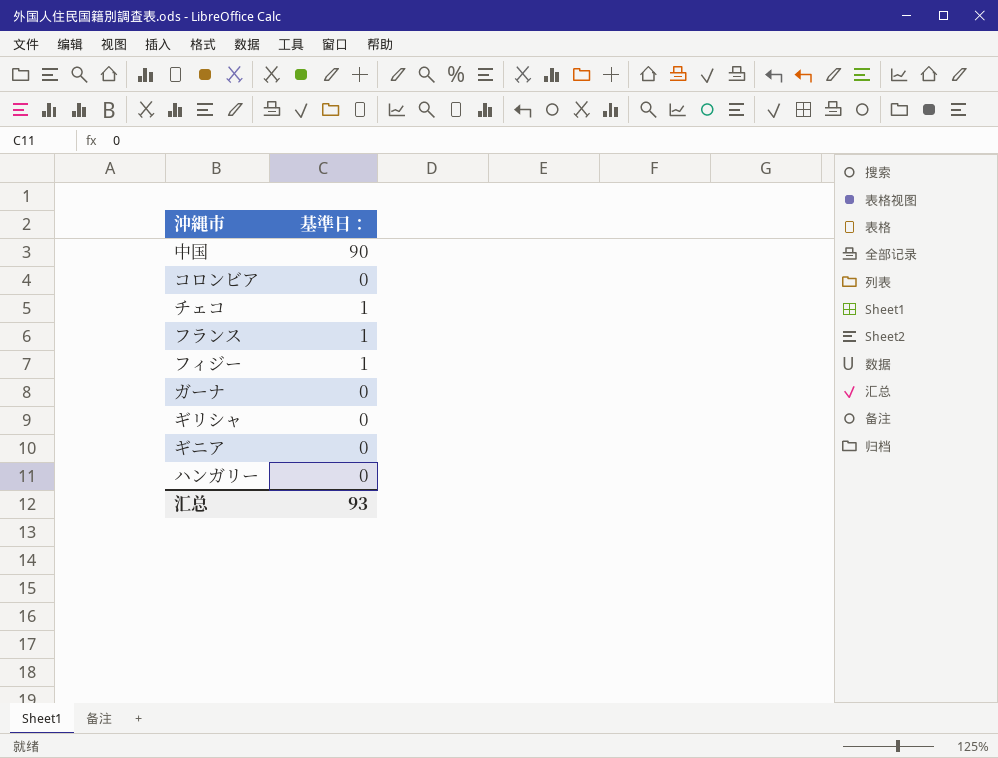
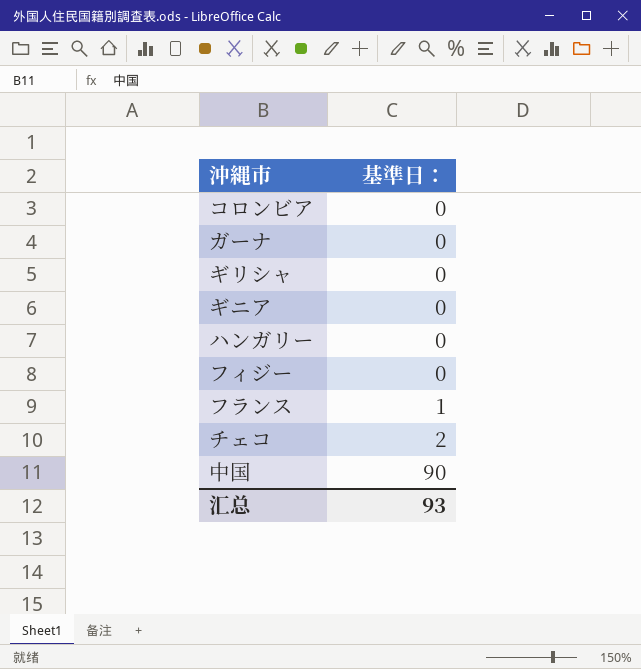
row order: none -> 基準日： ascending
フィジー | 基準日：: 1 -> 0
チェコ | 基準日：: 1 -> 2

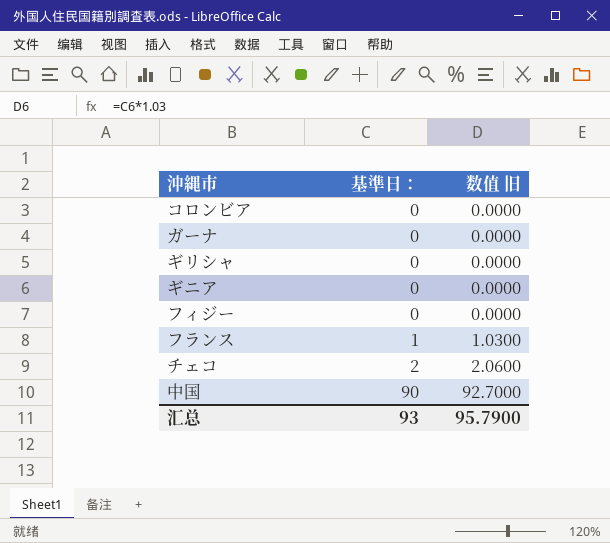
column 数值 旧 | formula: none -> [基準日：] * 1.03
row ハンガリー: 0 -> none

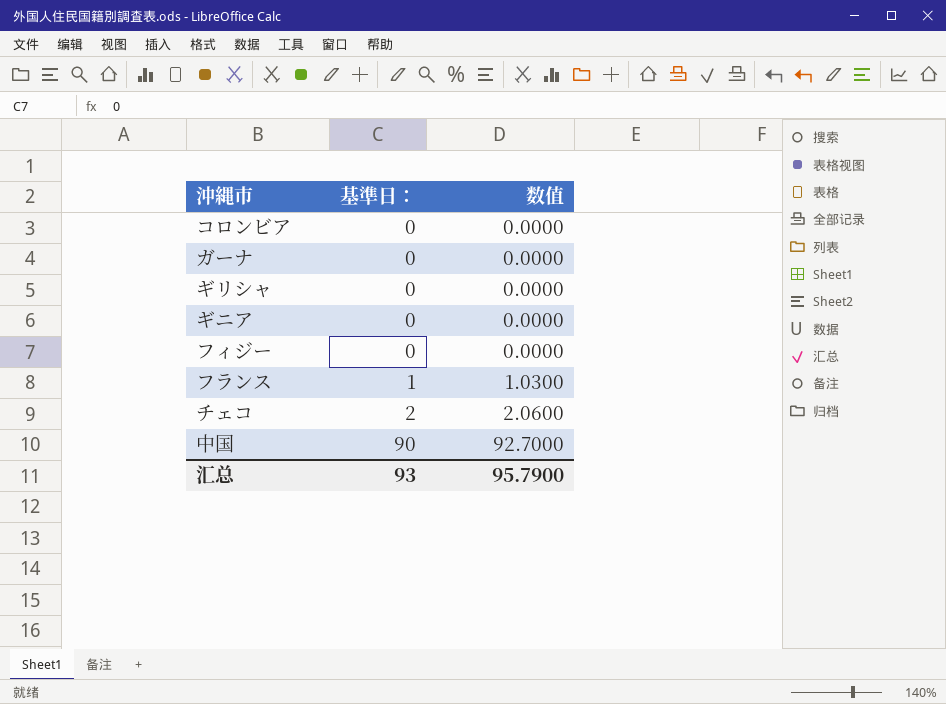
column name: 数值 旧 -> 数值

